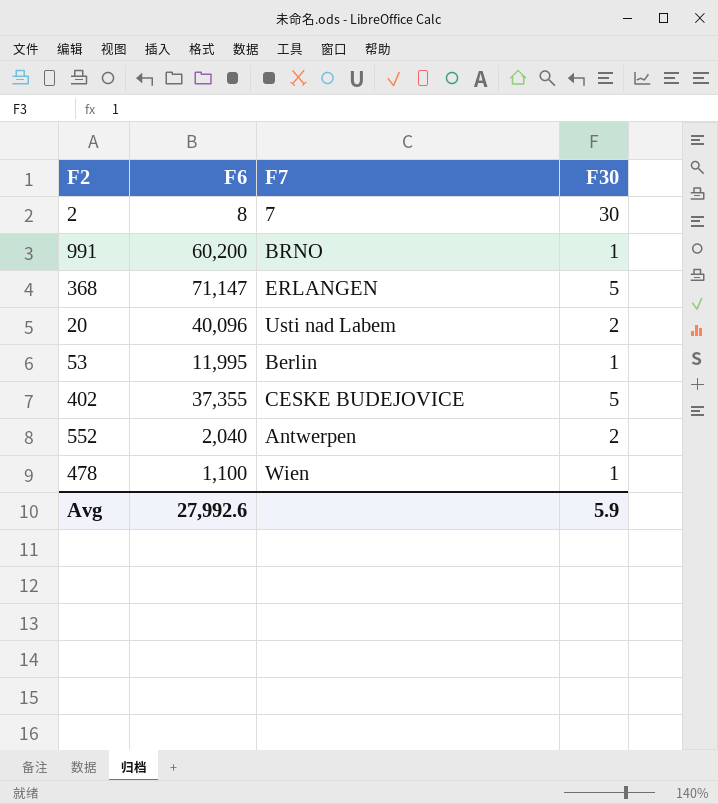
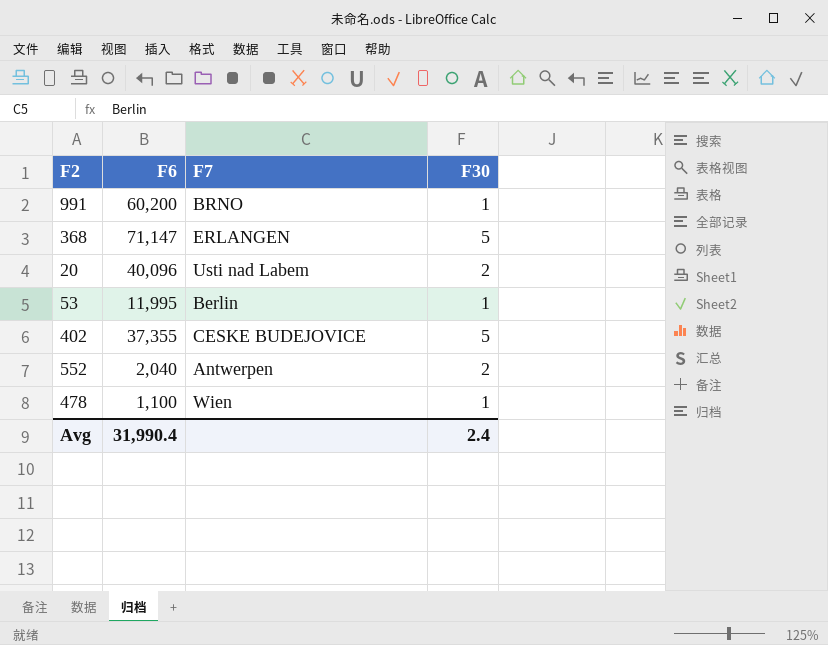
row 2: 8 | 7 | 30 -> none
Avg | F6: 27,992.6 -> 31,990.4
Avg | F30: 5.9 -> 2.4

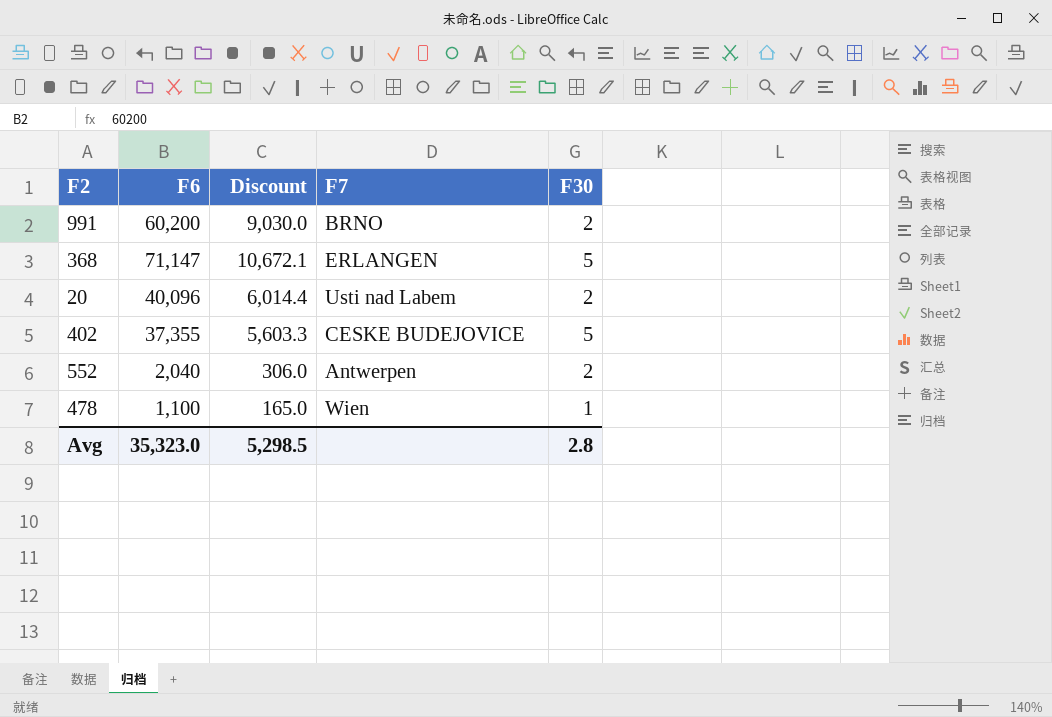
column Discount | formula: none -> [F6] * 0.15
row 53: 11,995 | Berlin | 1 -> none
991 | F30: 1 -> 2
Avg | F6: 31,990.4 -> 35,323.0
Avg | F30: 2.4 -> 2.8

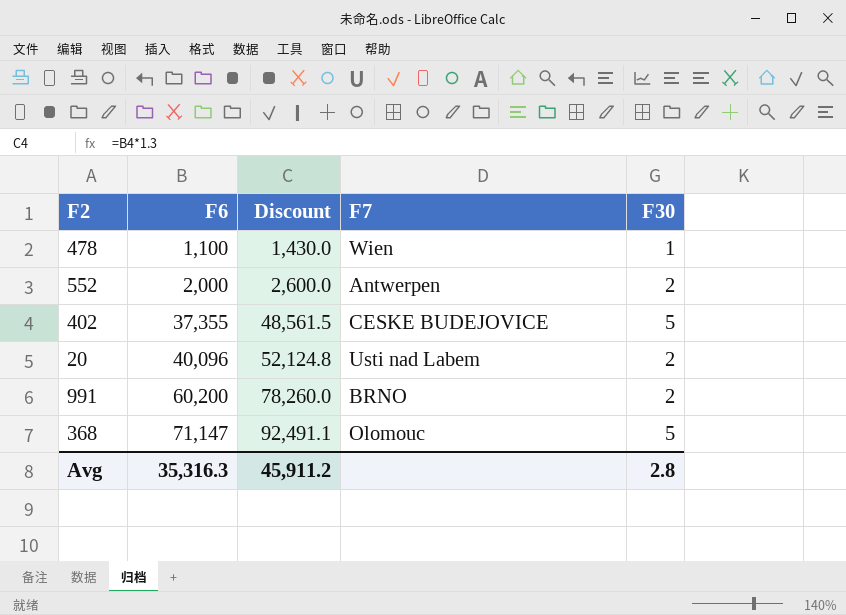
row order: none -> F6 ascending
column Discount | formula: [F6] * 0.15 -> [F6] * 1.3
552 | F6: 2,040 -> 2,000
368 | F7: ERLANGEN -> Olomouc
Avg | F6: 35,323.0 -> 35,316.3
Avg | Discount: 5,298.5 -> 45,911.2

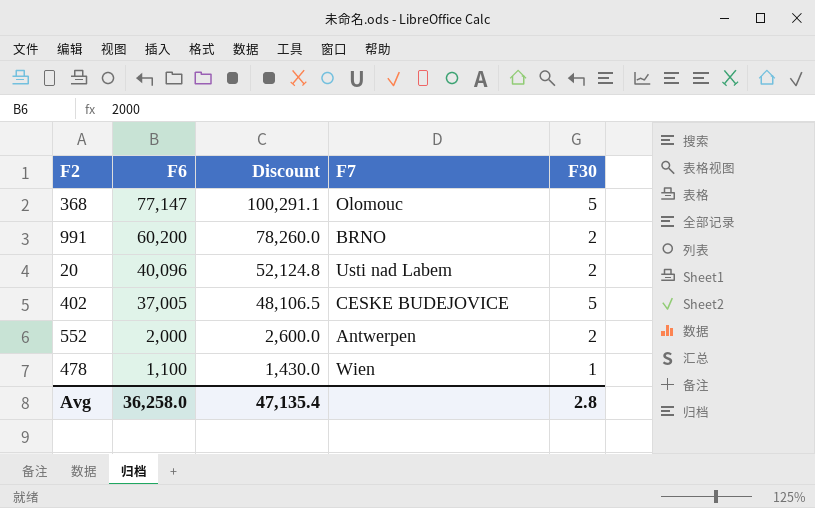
row order: F6 ascending -> F6 descending
368 | F6: 71,147 -> 77,147
368 | Discount: 92,491.1 -> 100,291.1
402 | F6: 37,355 -> 37,005
402 | Discount: 48,561.5 -> 48,106.5
Avg | F6: 35,316.3 -> 36,258.0
Avg | Discount: 45,911.2 -> 47,135.4

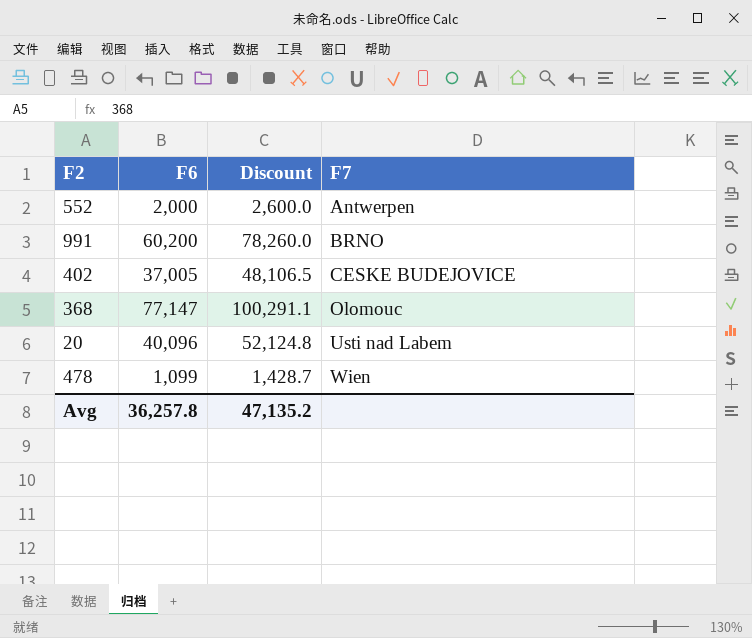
row order: F6 descending -> F7 ascending
column F30 | position: 5 -> none
478 | F6: 1,100 -> 1,099
478 | Discount: 1,430.0 -> 1,428.7
Avg | F6: 36,258.0 -> 36,257.8
Avg | Discount: 47,135.4 -> 47,135.2

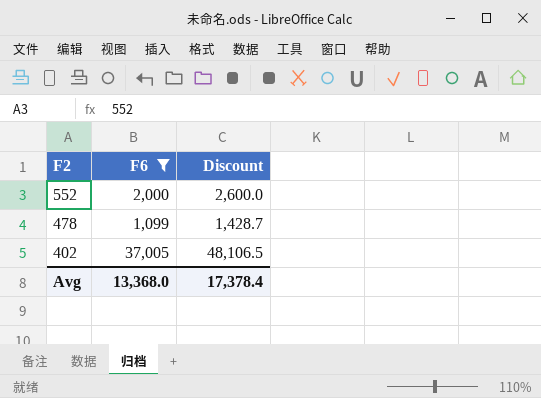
filter: none -> F6 <= 37,005
row order: F7 ascending -> F2 descending
column F7 | position: 4 -> none
Avg | F6: 36,257.8 -> 13,368.0
Avg | Discount: 47,135.2 -> 17,378.4

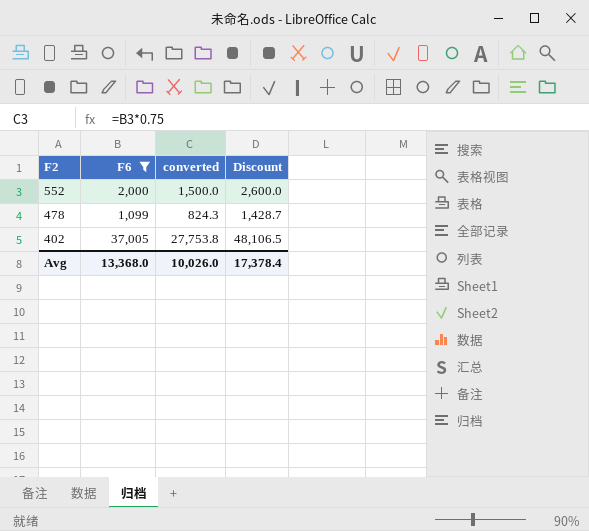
column converted | formula: none -> [F6] * 0.75

